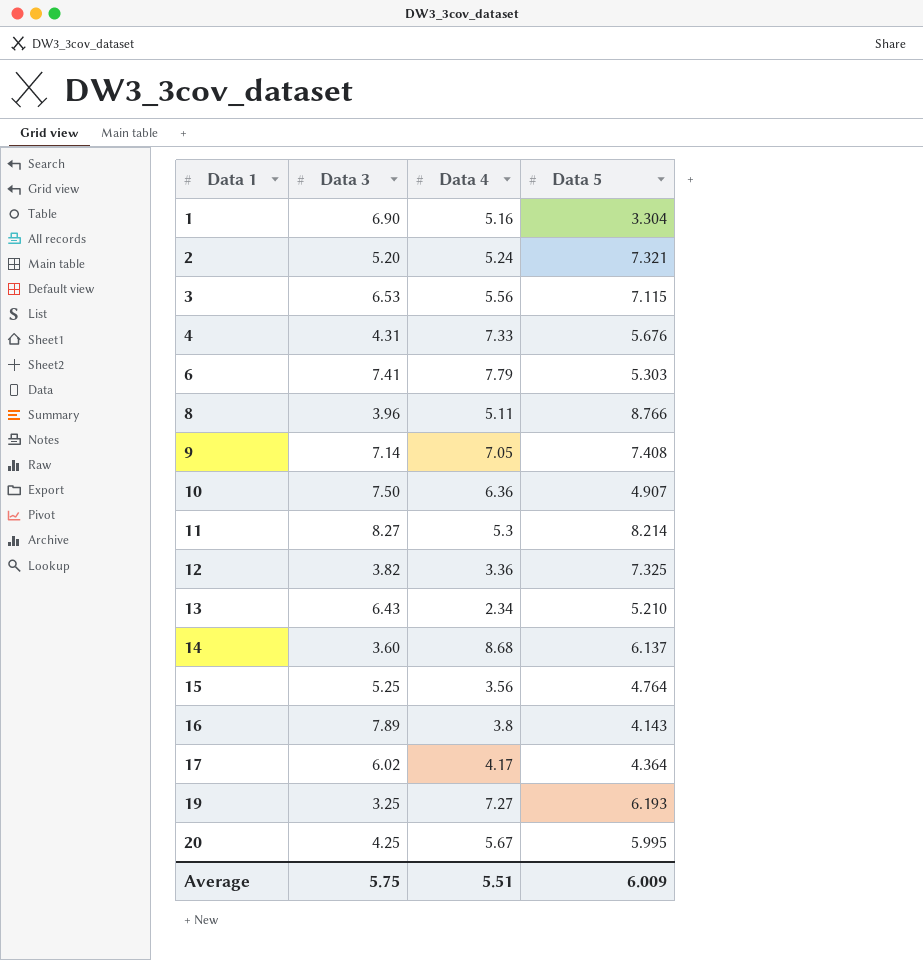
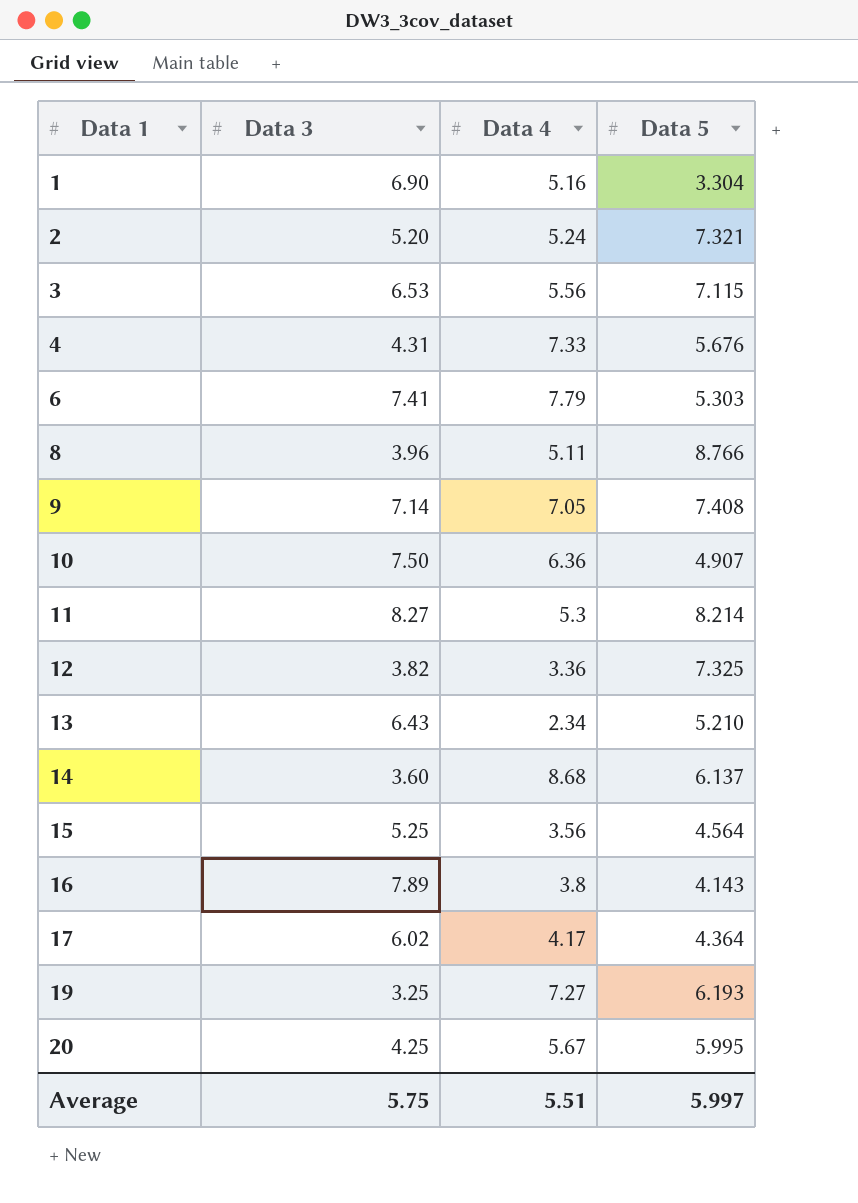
15 | Data 5: 4.764 -> 4.564
Average | Data 5: 6.009 -> 5.997

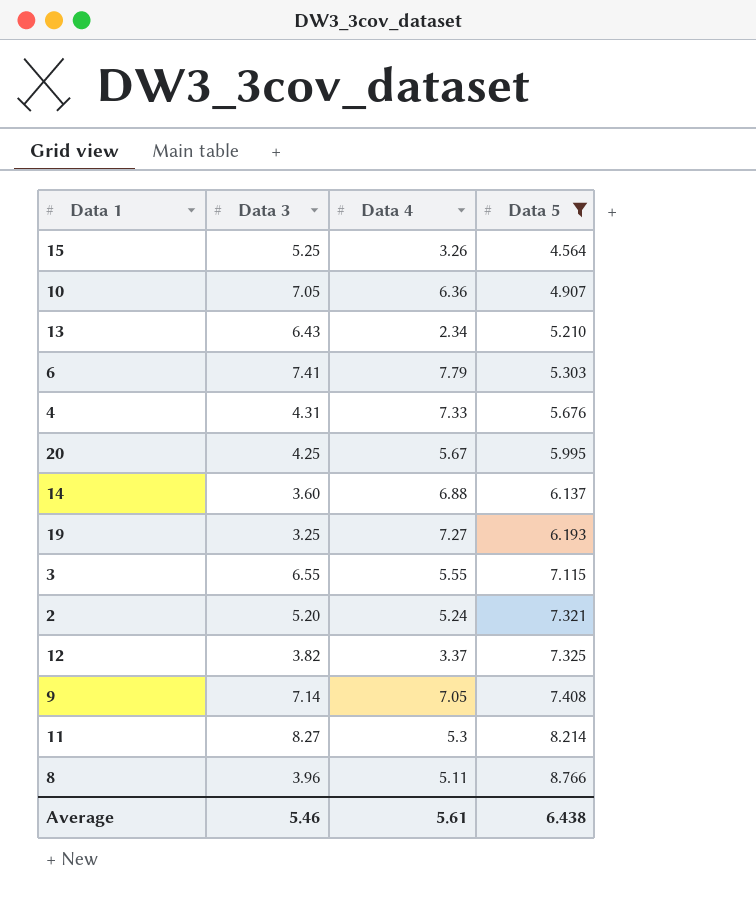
filter: none -> Data 5 >= 4.564
row order: Data 1 ascending -> Data 5 ascending
15 | Data 4: 3.56 -> 3.26
10 | Data 3: 7.50 -> 7.05
14 | Data 4: 8.68 -> 6.88
3 | Data 3: 6.53 -> 6.55
3 | Data 4: 5.56 -> 5.55
12 | Data 4: 3.36 -> 3.37
Average | Data 3: 5.75 -> 5.46
Average | Data 4: 5.51 -> 5.61
Average | Data 5: 5.997 -> 6.438

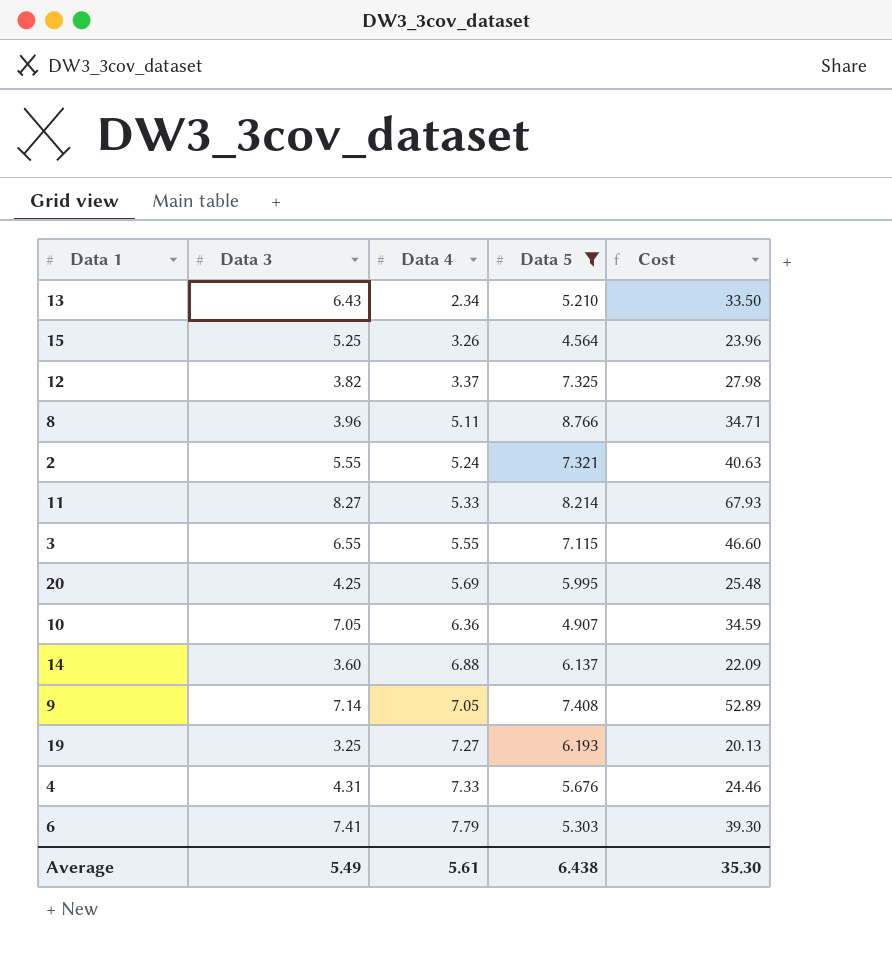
row order: Data 5 ascending -> Data 4 ascending
column Cost | formula: none -> [Data 3] * [Data 5]
2 | Data 3: 5.20 -> 5.55
11 | Data 4: 5.3 -> 5.33
20 | Data 4: 5.67 -> 5.69
Average | Data 3: 5.46 -> 5.49

